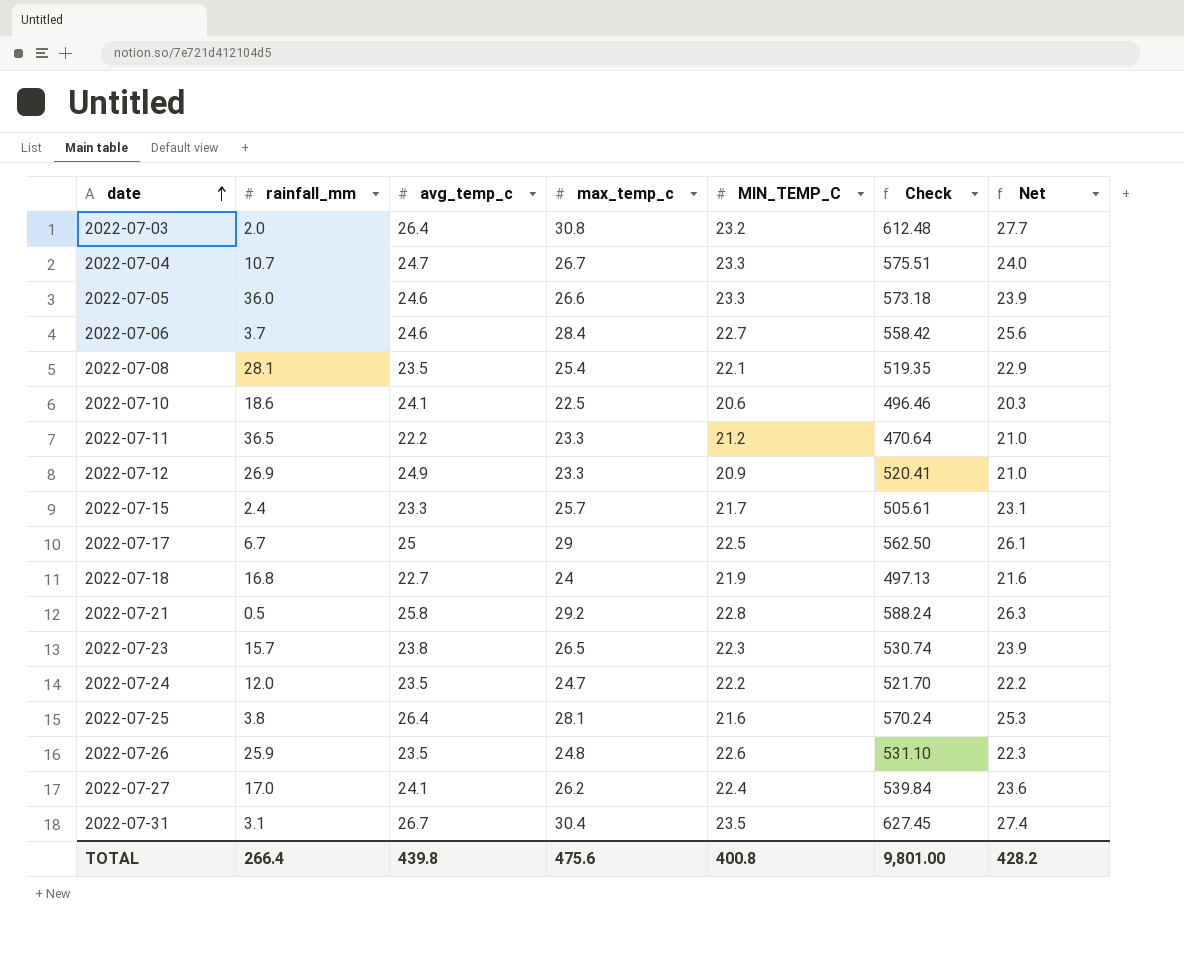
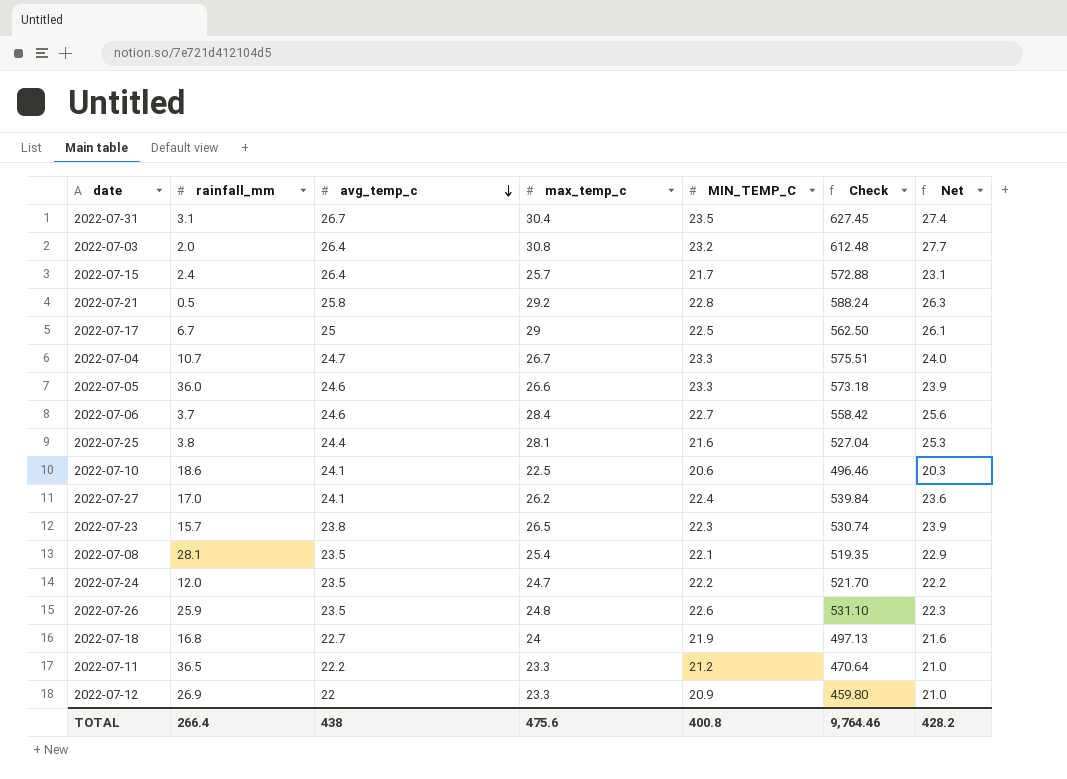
row order: date ascending -> avg_temp_c descending
2022-07-15 | avg_temp_c: 23.3 -> 26.4
2022-07-15 | Check: 505.61 -> 572.88
2022-07-25 | avg_temp_c: 26.4 -> 24.4
2022-07-25 | Check: 570.24 -> 527.04
2022-07-12 | avg_temp_c: 24.9 -> 22
2022-07-12 | Check: 520.41 -> 459.80
TOTAL | avg_temp_c: 439.8 -> 438
TOTAL | Check: 9,801.00 -> 9,764.46

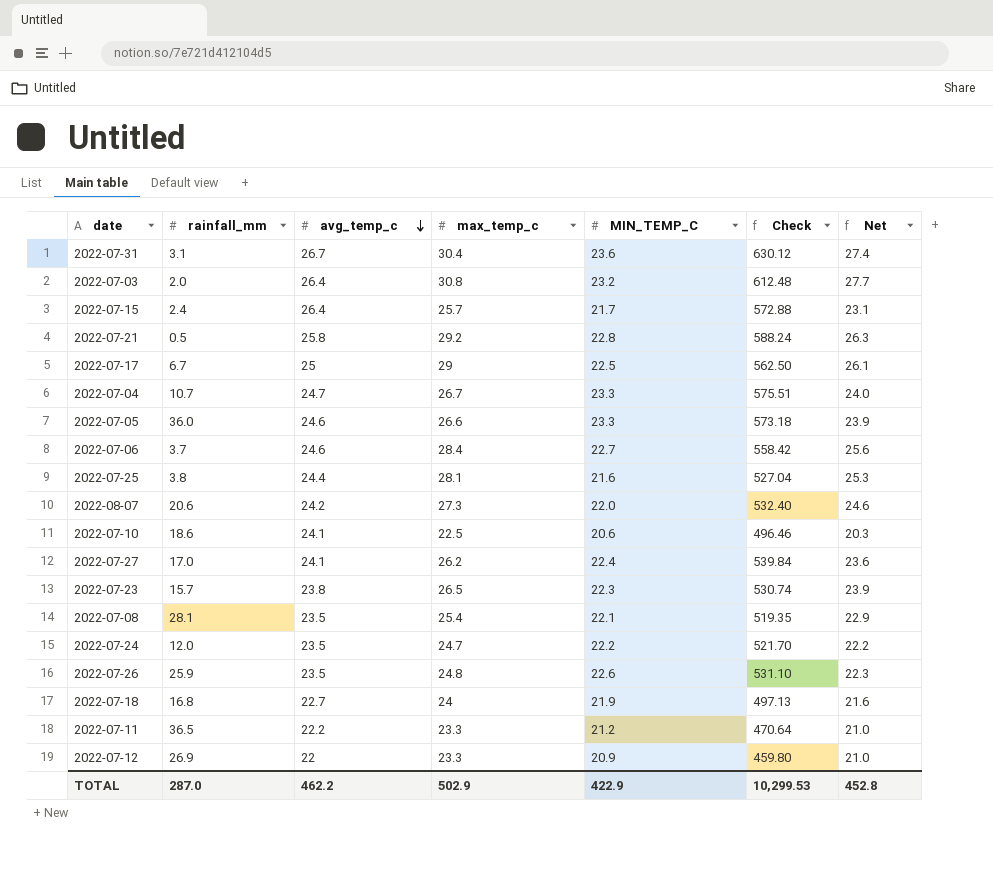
2022-07-31 | MIN_TEMP_C: 23.5 -> 23.6
2022-07-31 | Check: 627.45 -> 630.12
row 2022-08-07: none -> 20.6 | 24.2 | 27.3 | 22.0 | 532.40 | 24.6
TOTAL | rainfall_mm: 266.4 -> 287.0
TOTAL | avg_temp_c: 438 -> 462.2
TOTAL | max_temp_c: 475.6 -> 502.9
TOTAL | MIN_TEMP_C: 400.8 -> 422.9
TOTAL | Check: 9,764.46 -> 10,299.53
TOTAL | Net: 428.2 -> 452.8

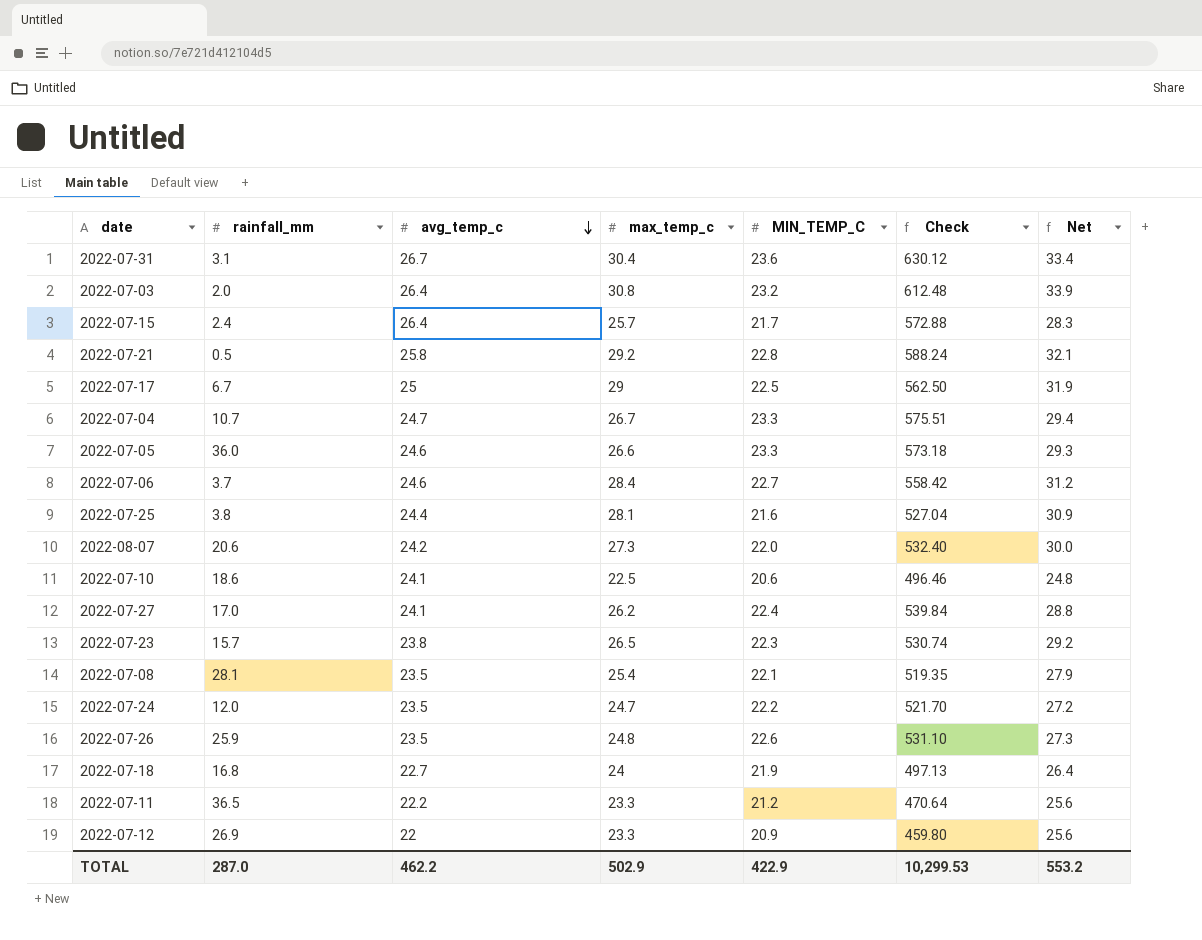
column Net | formula: [max_temp_c] * 0.9 -> [max_temp_c] * 1.1
TOTAL | Net: 452.8 -> 553.2

